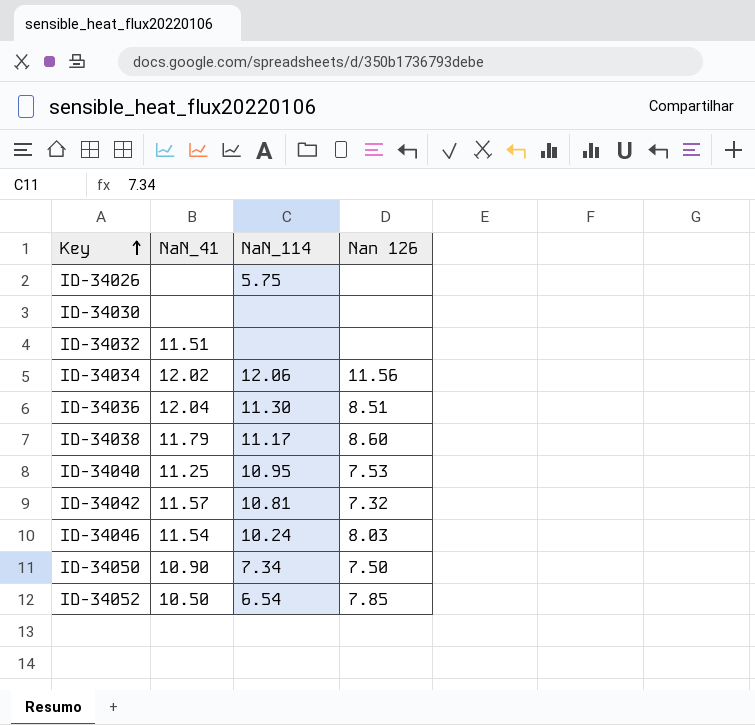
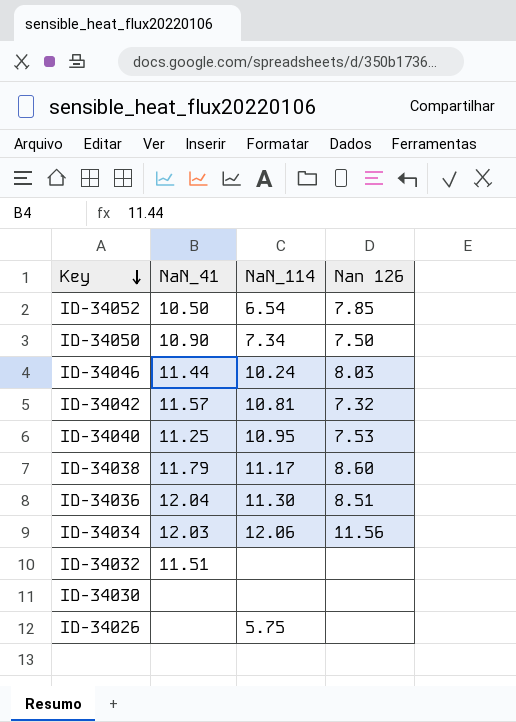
row order: Key ascending -> Key descending
ID-34046 | NaN_41: 11.54 -> 11.44
ID-34034 | NaN_41: 12.02 -> 12.03

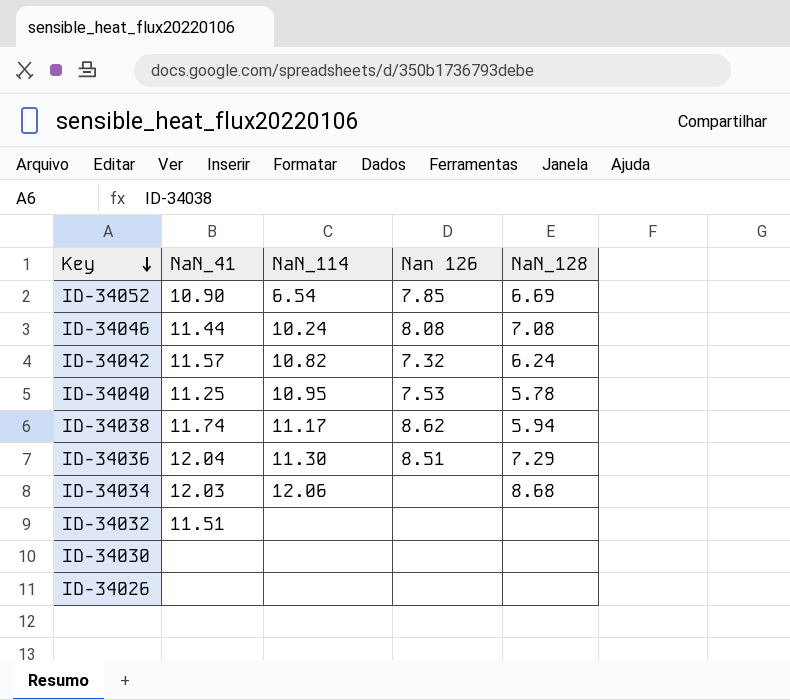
column NaN_128 | position: none -> 5
row ID-34050: 10.90 | 7.34 | 7.50 -> none
ID-34052 | NaN_41: 10.50 -> 10.90
ID-34046 | Nan 126: 8.03 -> 8.08
ID-34042 | NaN_114: 10.81 -> 10.82
ID-34038 | NaN_41: 11.79 -> 11.74
ID-34038 | Nan 126: 8.60 -> 8.62
ID-34034 | Nan 126: 11.56 -> none
ID-34026 | NaN_114: 5.75 -> none

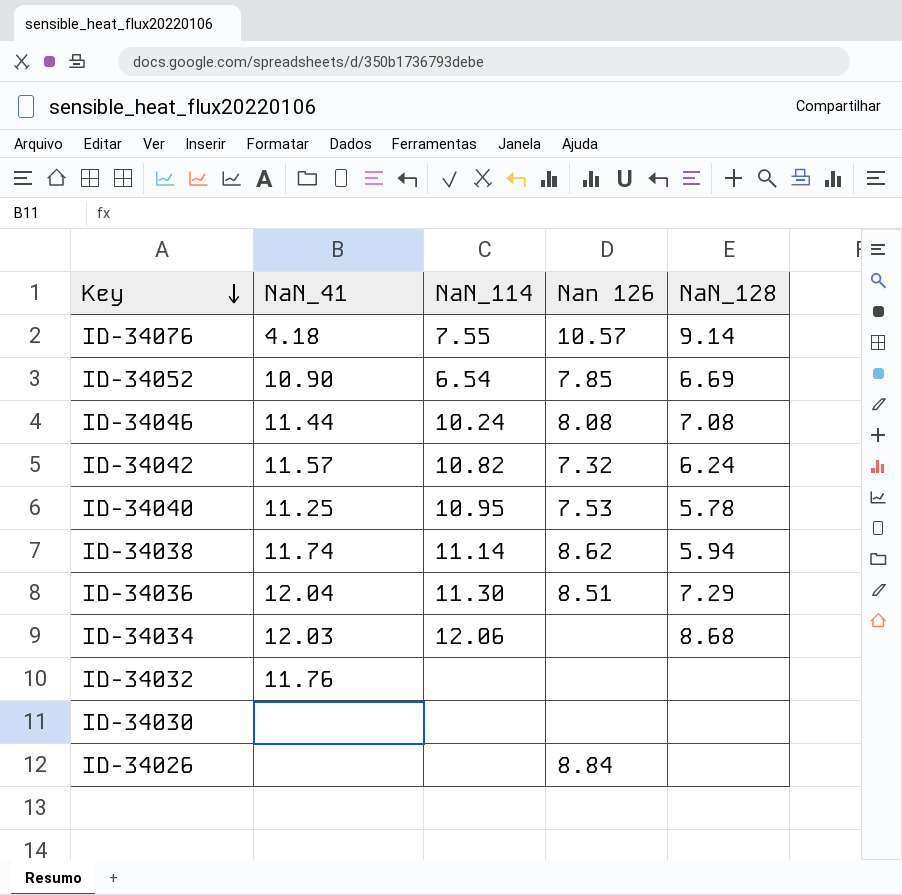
row ID-34076: none -> 4.18 | 7.55 | 10.57 | 9.14
ID-34038 | NaN_114: 11.17 -> 11.14
ID-34032 | NaN_41: 11.51 -> 11.76
ID-34026 | Nan 126: none -> 8.84

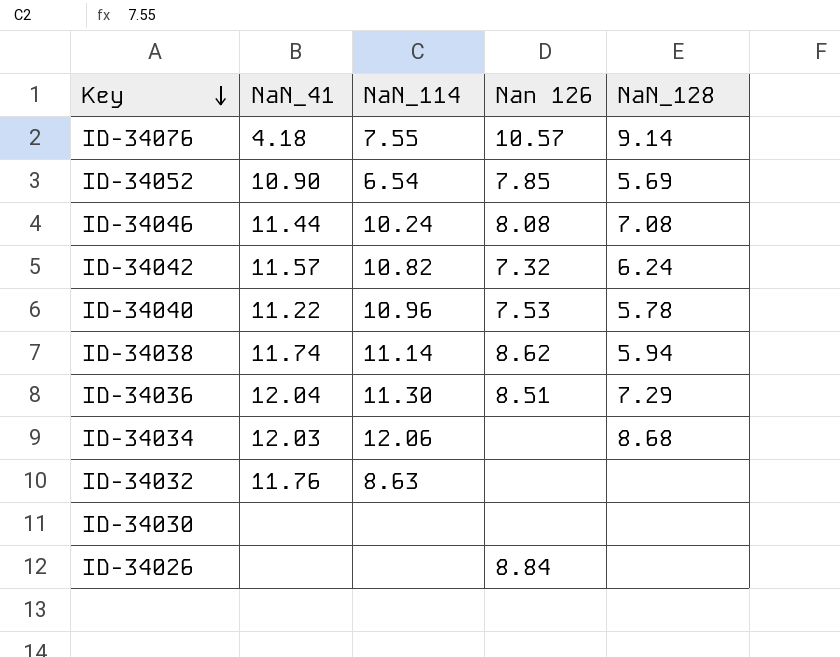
ID-34052 | NaN_128: 6.69 -> 5.69
ID-34040 | NaN_41: 11.25 -> 11.22
ID-34040 | NaN_114: 10.95 -> 10.96
ID-34032 | NaN_114: none -> 8.63

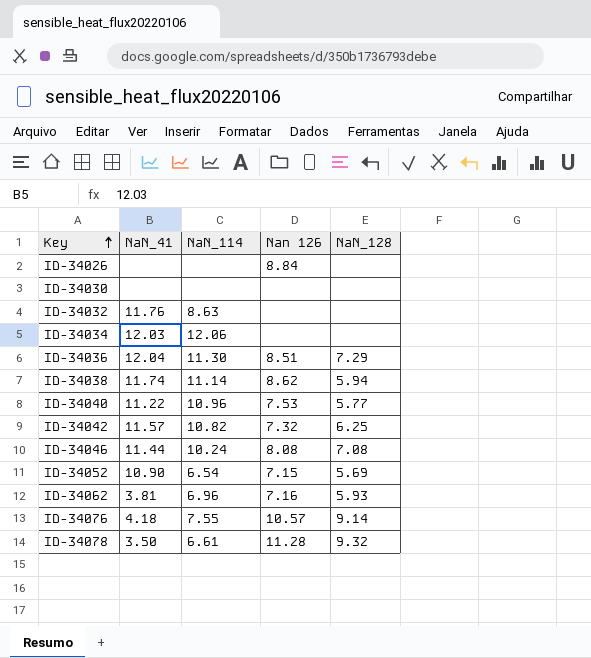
row order: Key descending -> Key ascending
ID-34034 | NaN_128: 8.68 -> none
ID-34040 | NaN_128: 5.78 -> 5.77
ID-34042 | NaN_128: 6.24 -> 6.25
ID-34052 | Nan 126: 7.85 -> 7.15
row ID-34062: none -> 3.81 | 6.96 | 7.16 | 5.93
row ID-34078: none -> 3.50 | 6.61 | 11.28 | 9.32

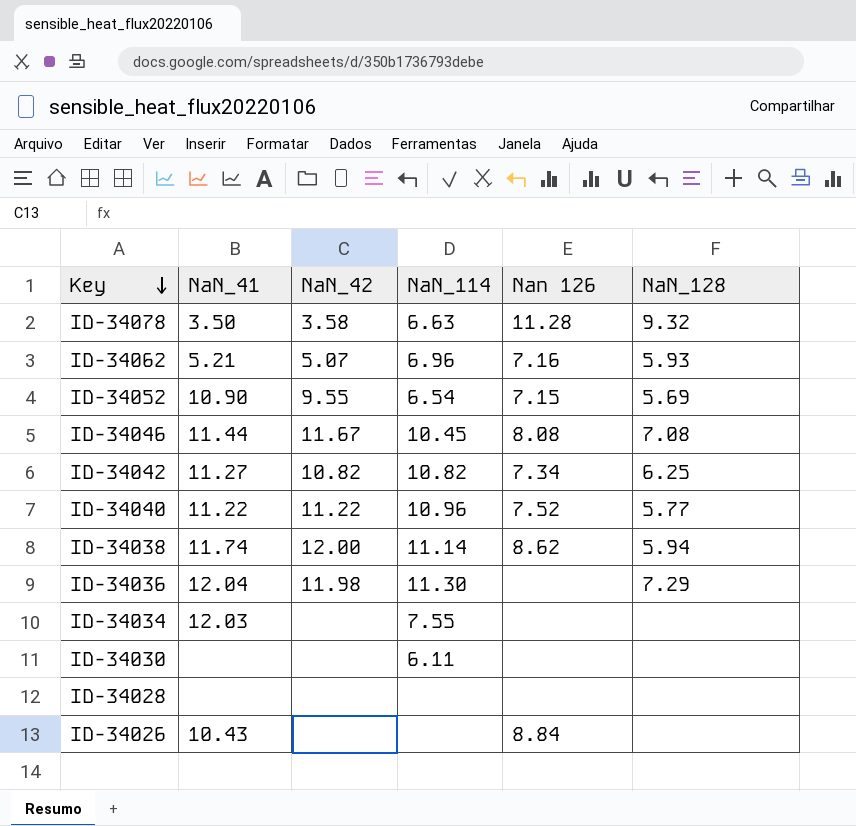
row order: Key ascending -> Key descending
column NaN_42 | position: none -> 3
row ID-34032: 11.76 | 8.63 | none | none -> none
row ID-34076: 4.18 | 7.55 | 10.57 | 9.14 -> none
ID-34078 | NaN_114: 6.61 -> 6.63
ID-34062 | NaN_41: 3.81 -> 5.21
ID-34046 | NaN_114: 10.24 -> 10.45
ID-34042 | NaN_41: 11.57 -> 11.27
ID-34042 | Nan 126: 7.32 -> 7.34
ID-34040 | Nan 126: 7.53 -> 7.52
ID-34036 | Nan 126: 8.51 -> none
ID-34034 | NaN_114: 12.06 -> 7.55
ID-34030 | NaN_114: none -> 6.11
row ID-34028: none -> none | none | none | none | none
ID-34026 | NaN_41: none -> 10.43

